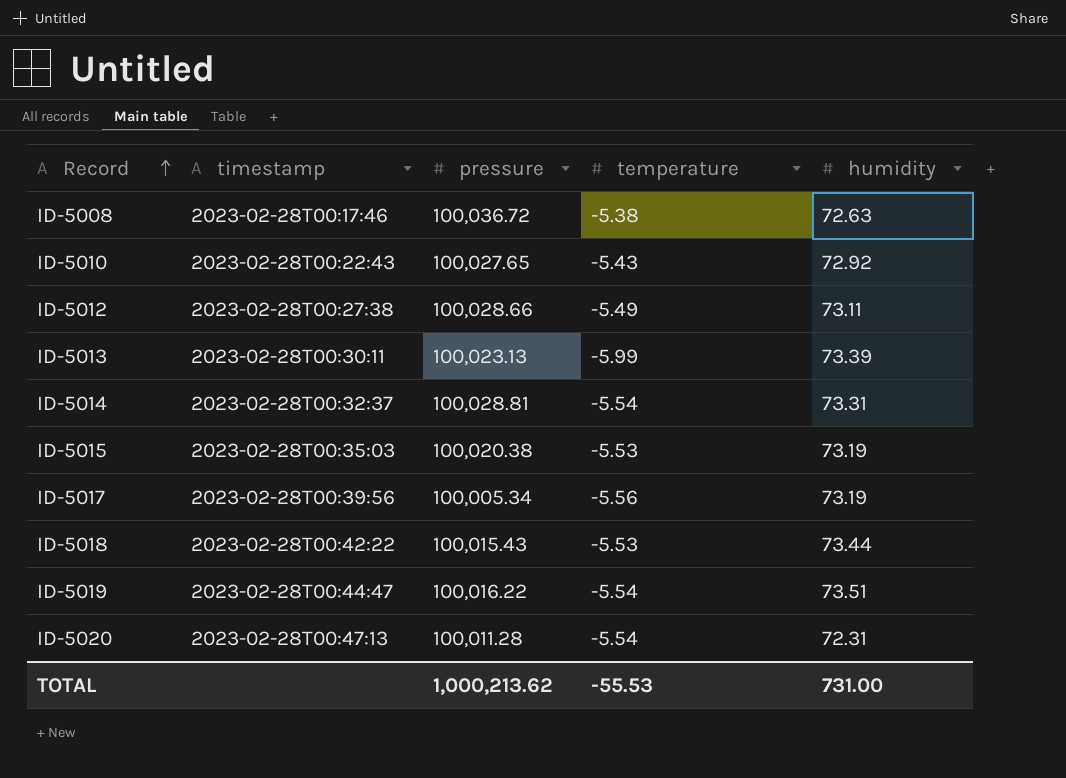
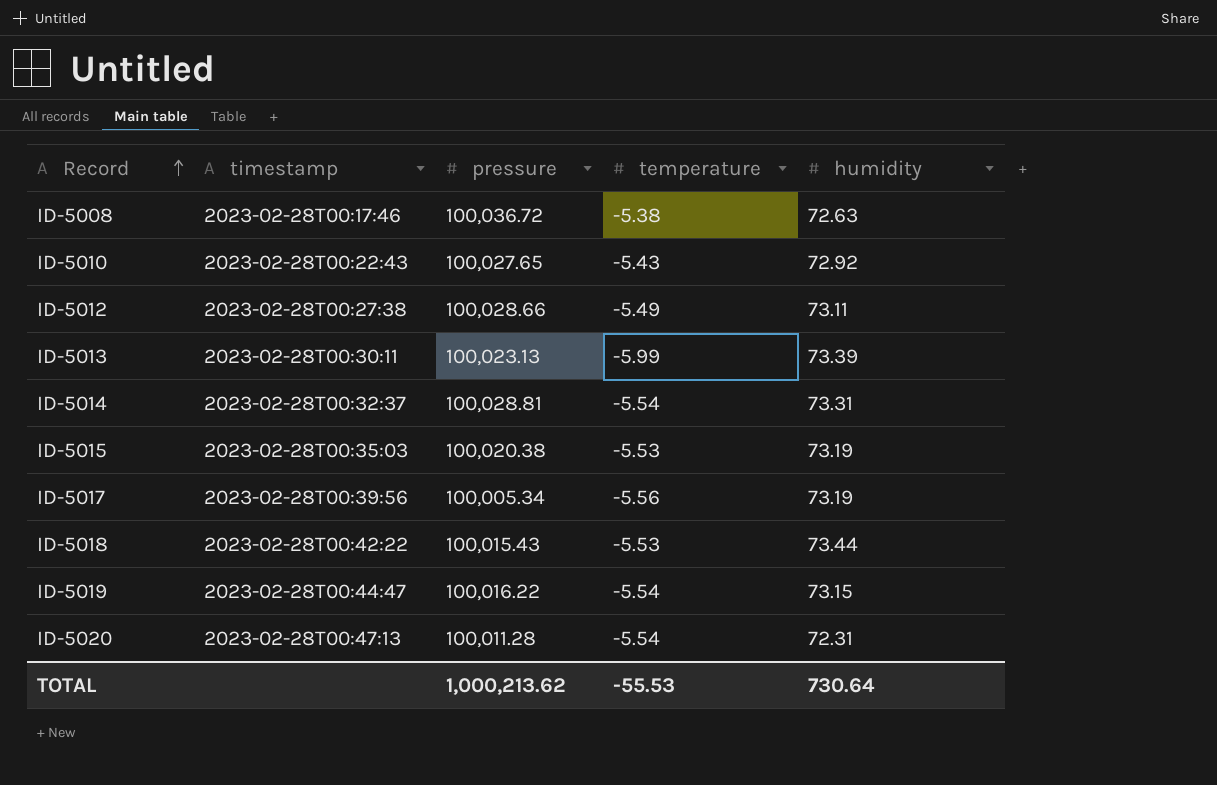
ID-5019 | humidity: 73.51 -> 73.15
TOTAL | humidity: 731.00 -> 730.64

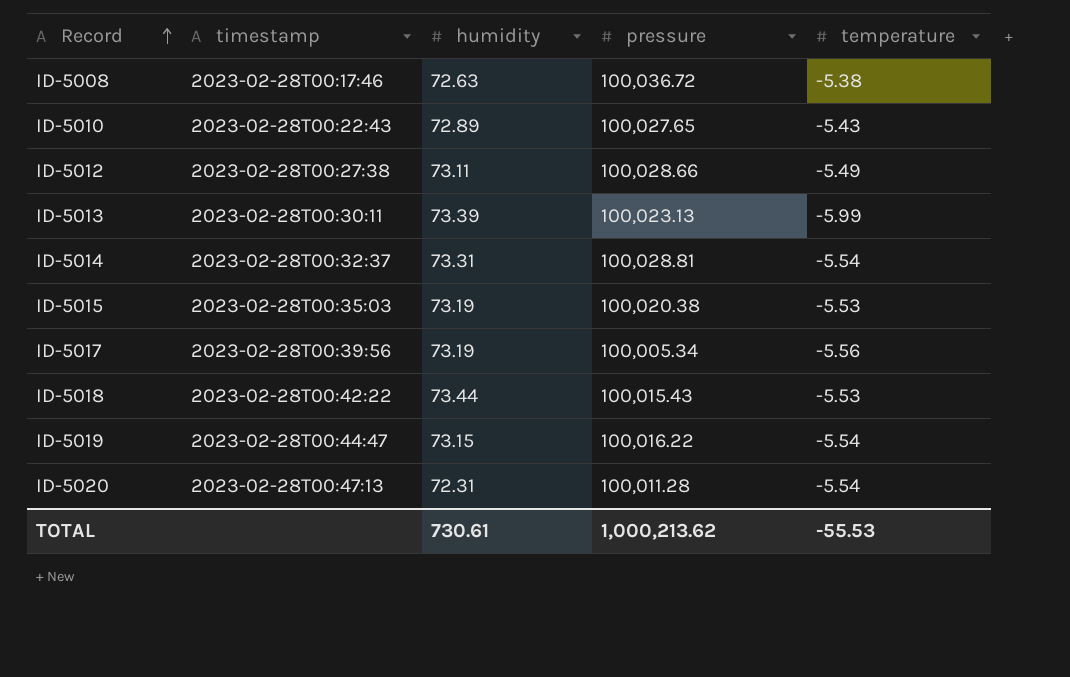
column humidity | position: 5 -> 3
ID-5010 | humidity: 72.92 -> 72.89
TOTAL | humidity: 730.64 -> 730.61

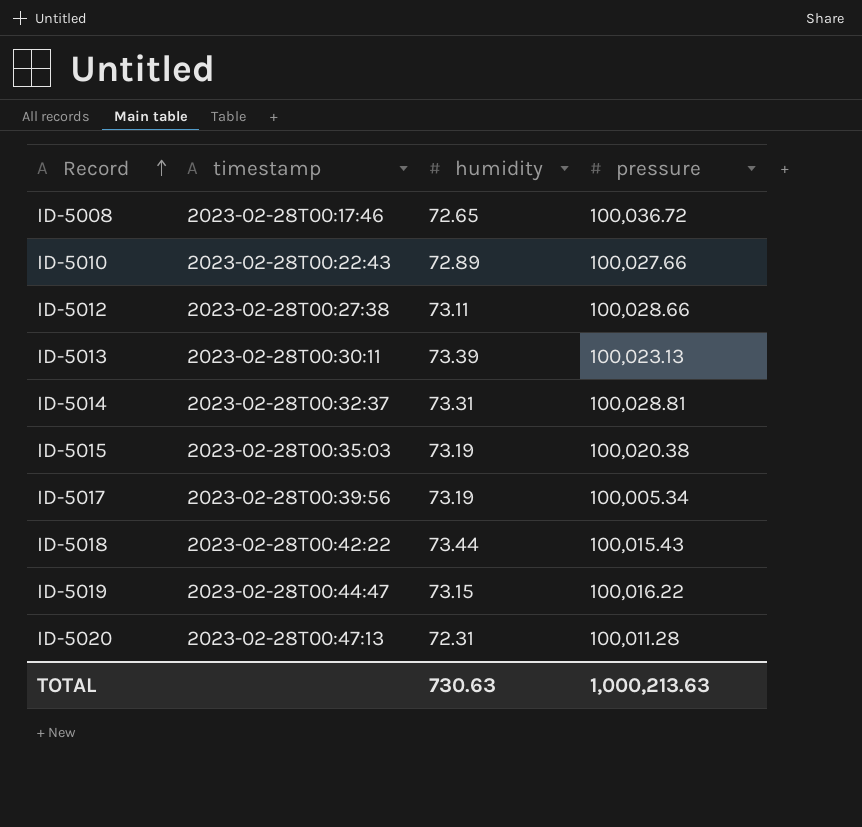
column temperature | position: 5 -> none
ID-5008 | humidity: 72.63 -> 72.65
ID-5010 | pressure: 100,027.65 -> 100,027.66
TOTAL | humidity: 730.61 -> 730.63
TOTAL | pressure: 1,000,213.62 -> 1,000,213.63

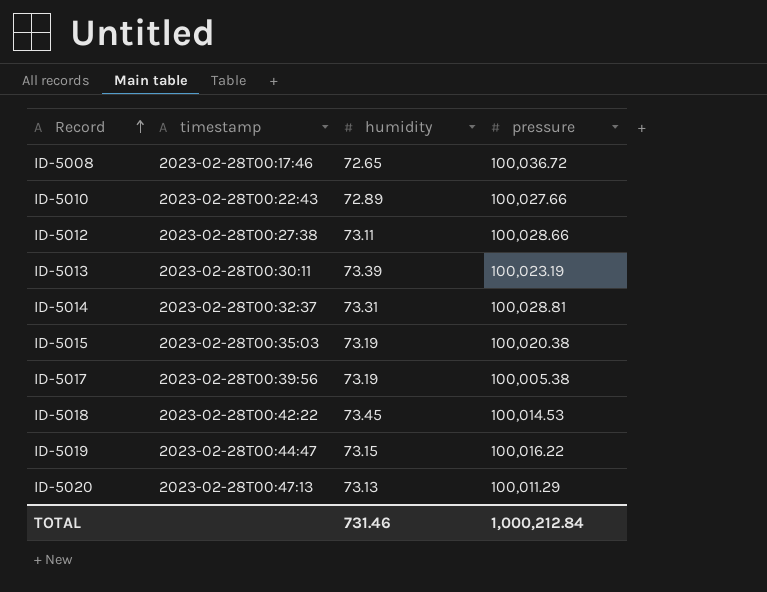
ID-5013 | pressure: 100,023.13 -> 100,023.19
ID-5017 | pressure: 100,005.34 -> 100,005.38
ID-5018 | humidity: 73.44 -> 73.45
ID-5018 | pressure: 100,015.43 -> 100,014.53
ID-5020 | humidity: 72.31 -> 73.13
ID-5020 | pressure: 100,011.28 -> 100,011.29
TOTAL | humidity: 730.63 -> 731.46
TOTAL | pressure: 1,000,213.63 -> 1,000,212.84

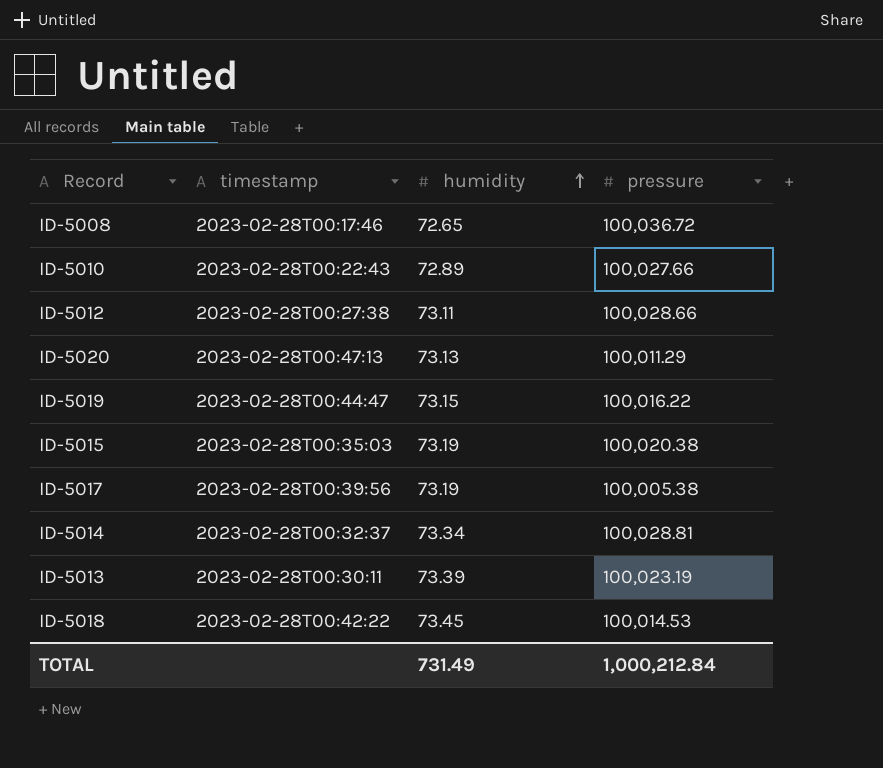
row order: Record ascending -> humidity ascending
ID-5014 | humidity: 73.31 -> 73.34
TOTAL | humidity: 731.46 -> 731.49

